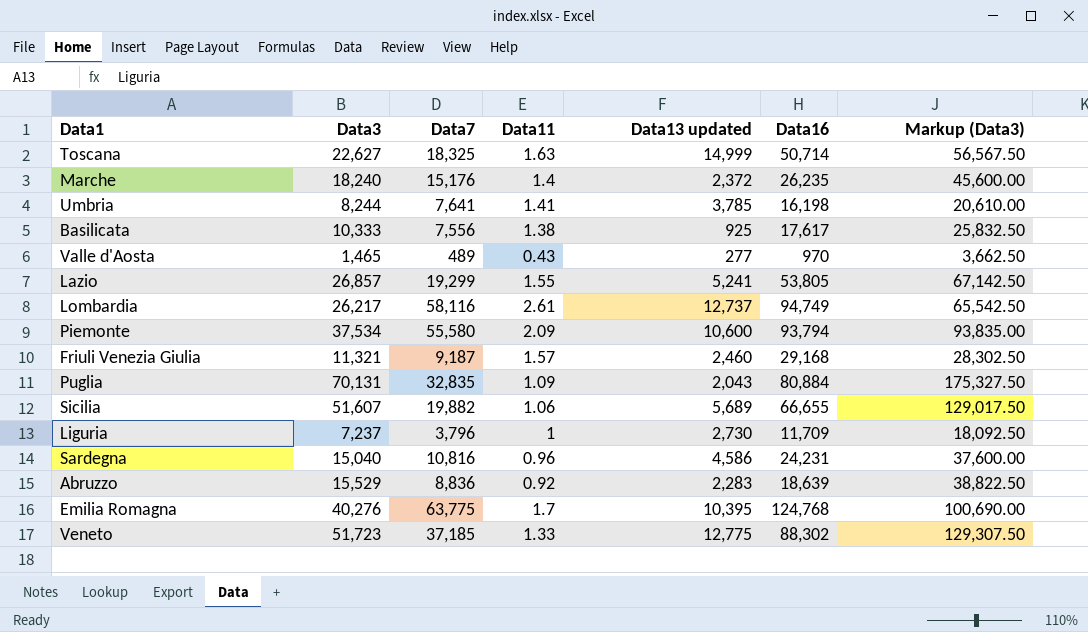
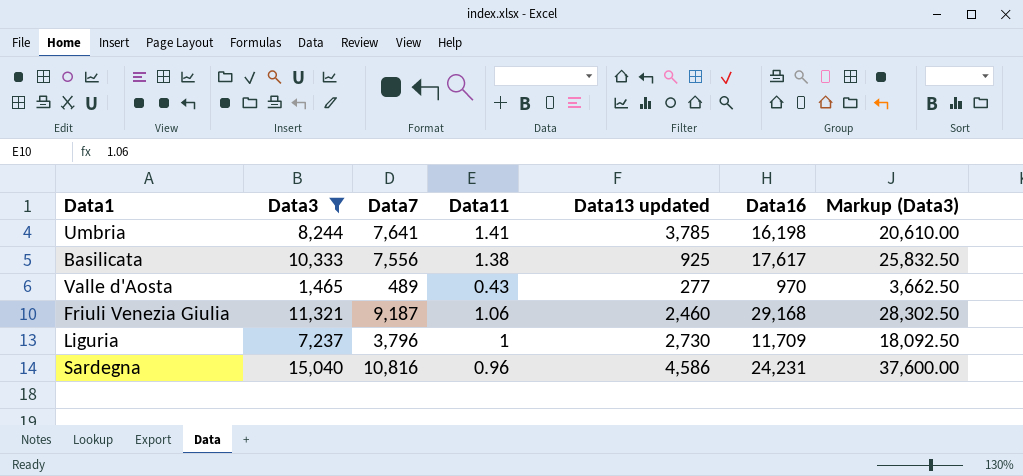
filter: none -> Data3 <= 15,040
Friuli Venezia Giulia | Data11: 1.57 -> 1.06

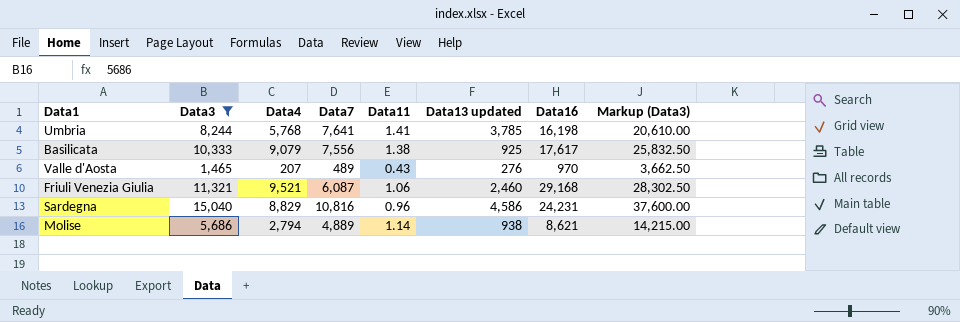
column Data4 | position: none -> 3
row Liguria: 7,237 | 3,796 | 1 | 2,730 | 11,709 | 18,092.50 -> none
Valle d'Aosta | Data13 updated: 277 -> 276
Friuli Venezia Giulia | Data7: 9,187 -> 6,087
row Molise: none -> 5,686 | 2,794 | 4,889 | 1.14 | 938 | 8,621 | 14,215.00

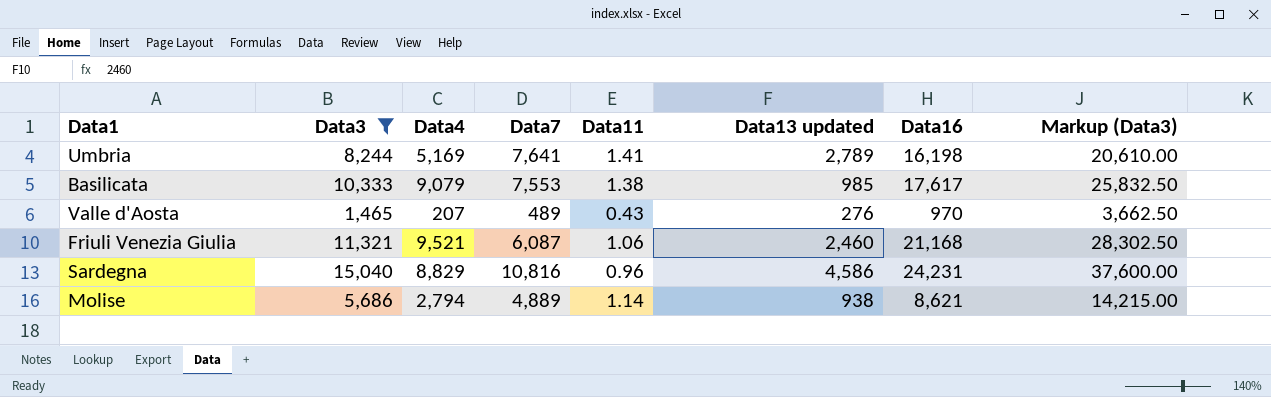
Umbria | Data4: 5,768 -> 5,169
Umbria | Data13 updated: 3,785 -> 2,789
Basilicata | Data7: 7,556 -> 7,553
Basilicata | Data13 updated: 925 -> 985
Friuli Venezia Giulia | Data16: 29,168 -> 21,168

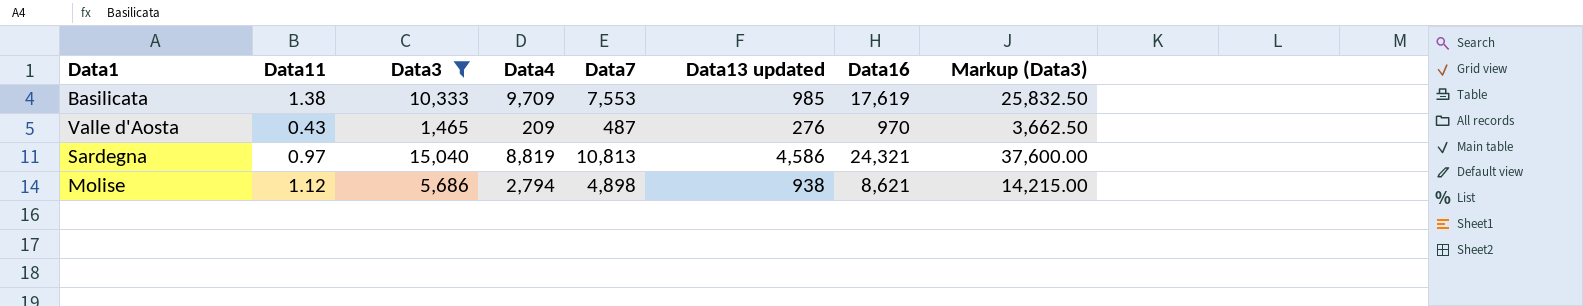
column Data11 | position: 5 -> 2
row Umbria: 8,244 | 5,169 | 7,641 | 1.41 | 2,789 | 16,198 | 20,610.00 -> none
row Friuli Venezia Giulia: 11,321 | 9,521 | 6,087 | 1.06 | 2,460 | 21,168 | 28,302.50 -> none
Basilicata | Data4: 9,079 -> 9,709
Basilicata | Data16: 17,617 -> 17,619
Valle d'Aosta | Data4: 207 -> 209
Valle d'Aosta | Data7: 489 -> 487
Sardegna | Data11: 0.96 -> 0.97
Sardegna | Data4: 8,829 -> 8,819
Sardegna | Data7: 10,816 -> 10,813
Sardegna | Data16: 24,231 -> 24,321
Molise | Data11: 1.14 -> 1.12
Molise | Data7: 4,889 -> 4,898

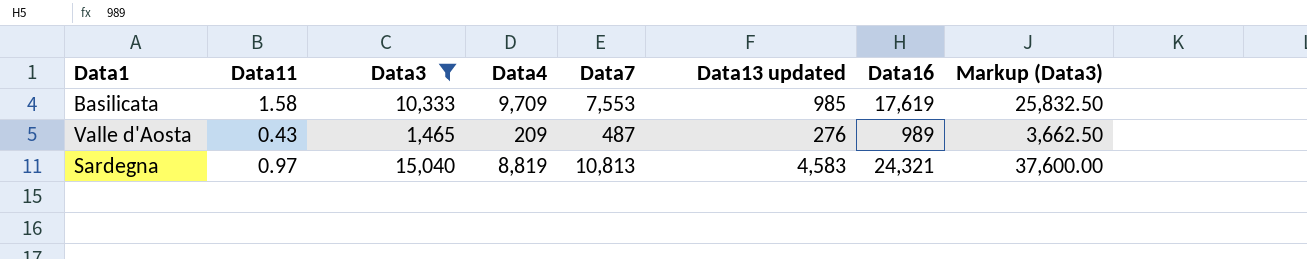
row Molise: 1.12 | 5,686 | 2,794 | 4,898 | 938 | 8,621 | 14,215.00 -> none
Basilicata | Data11: 1.38 -> 1.58
Valle d'Aosta | Data16: 970 -> 989
Sardegna | Data13 updated: 4,586 -> 4,583

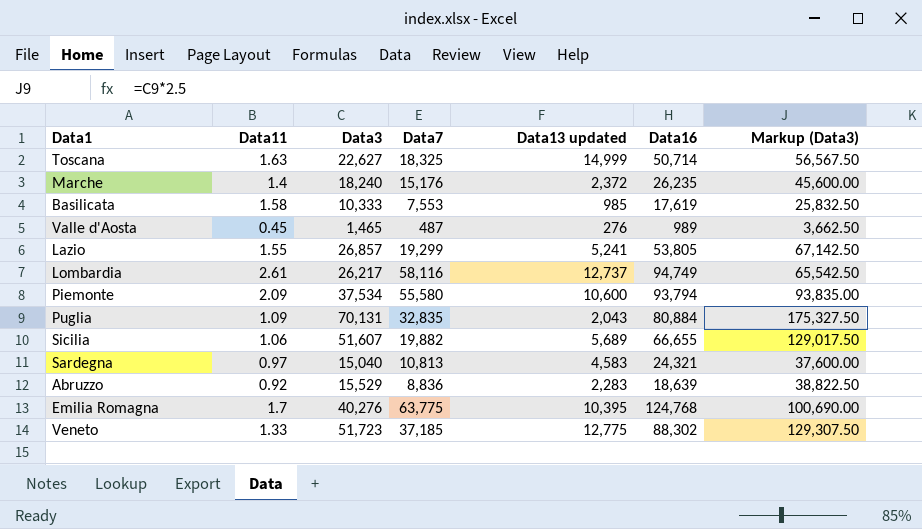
filter: Data3 <= 15,040 -> none
column Data4 | position: 4 -> none
Valle d'Aosta | Data11: 0.43 -> 0.45

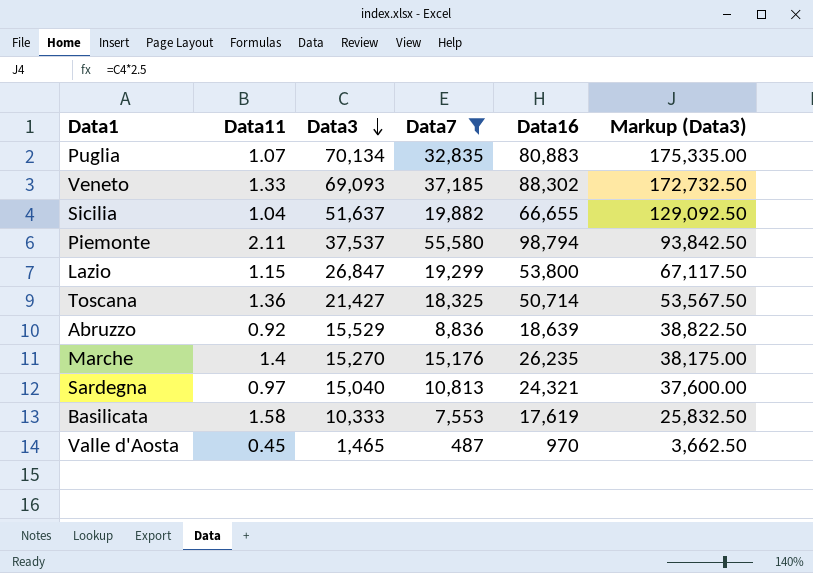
filter: none -> Data7 <= 55,580
row order: none -> Data3 descending
column Data13 updated | position: 5 -> none
Puglia | Data11: 1.09 -> 1.07
Puglia | Data3: 70,131 -> 70,134
Puglia | Data16: 80,884 -> 80,883
Puglia | Markup (Data3): 175,327.50 -> 175,335.00
Veneto | Data3: 51,723 -> 69,093
Veneto | Markup (Data3): 129,307.50 -> 172,732.50
Sicilia | Data11: 1.06 -> 1.04
Sicilia | Data3: 51,607 -> 51,637
Sicilia | Markup (Data3): 129,017.50 -> 129,092.50
Piemonte | Data11: 2.09 -> 2.11
Piemonte | Data3: 37,534 -> 37,537
Piemonte | Data16: 93,794 -> 98,794
Piemonte | Markup (Data3): 93,835.00 -> 93,842.50
Lazio | Data11: 1.55 -> 1.15
Lazio | Data3: 26,857 -> 26,847
Lazio | Data16: 53,805 -> 53,800
Lazio | Markup (Data3): 67,142.50 -> 67,117.50
Toscana | Data11: 1.63 -> 1.36
Toscana | Data3: 22,627 -> 21,427
Toscana | Markup (Data3): 56,567.50 -> 53,567.50
Marche | Data3: 18,240 -> 15,270
Marche | Markup (Data3): 45,600.00 -> 38,175.00
Valle d'Aosta | Data16: 989 -> 970

